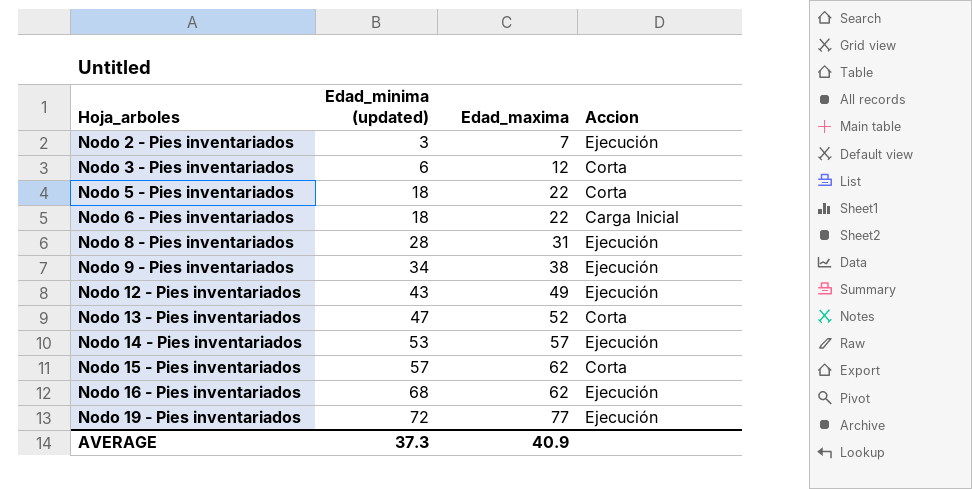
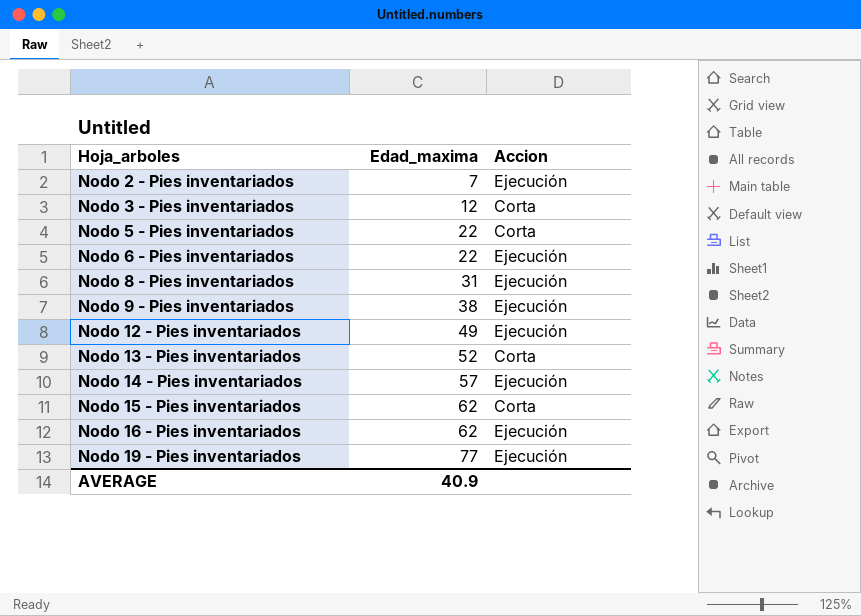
column Edad_minima (updated) | position: 2 -> none
Nodo 6 - Pies inventariados | Accion: Carga Inicial -> Ejecución

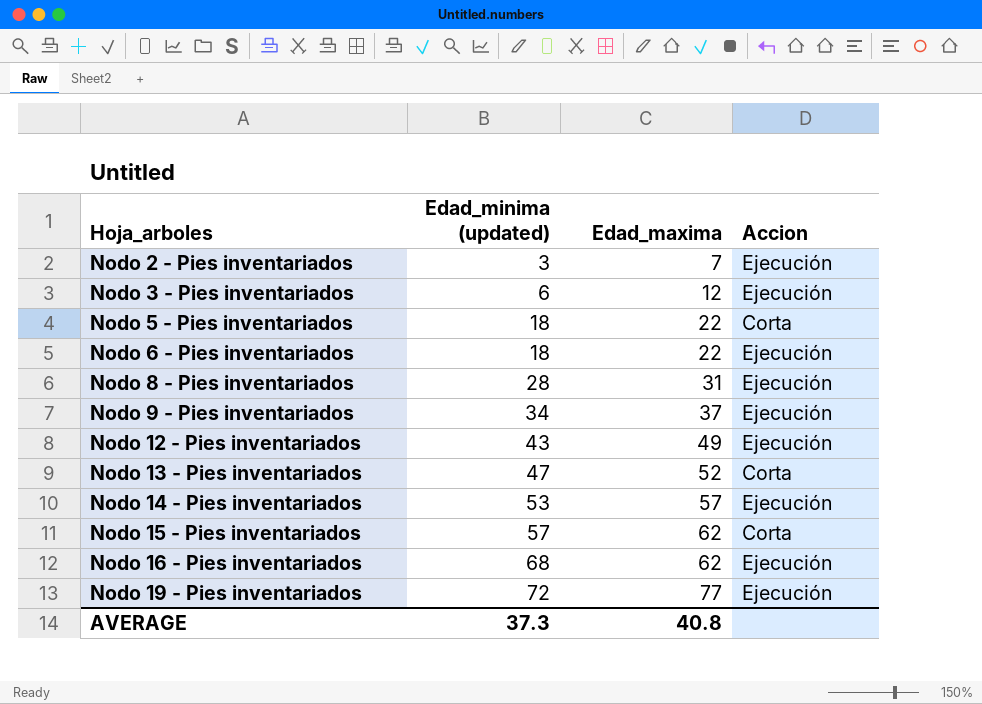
column Edad_minima (updated) | position: none -> 2
Nodo 3 - Pies inventariados | Accion: Corta -> Ejecución
Nodo 9 - Pies inventariados | Edad_maxima: 38 -> 37
AVERAGE | Edad_maxima: 40.9 -> 40.8

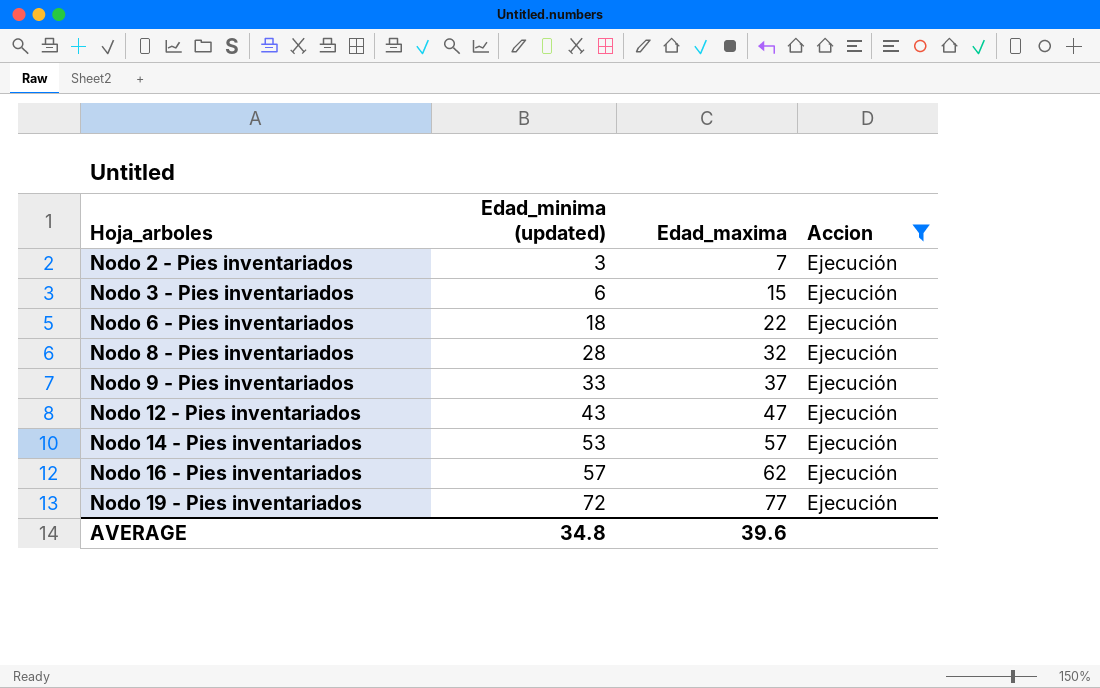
filter: none -> Accion = Ejecución
Nodo 3 - Pies inventariados | Edad_maxima: 12 -> 15
Nodo 8 - Pies inventariados | Edad_maxima: 31 -> 32
Nodo 9 - Pies inventariados | Edad_minima (updated): 34 -> 33
Nodo 12 - Pies inventariados | Edad_maxima: 49 -> 47
Nodo 16 - Pies inventariados | Edad_minima (updated): 68 -> 57
AVERAGE | Edad_minima (updated): 37.3 -> 34.8
AVERAGE | Edad_maxima: 40.8 -> 39.6

